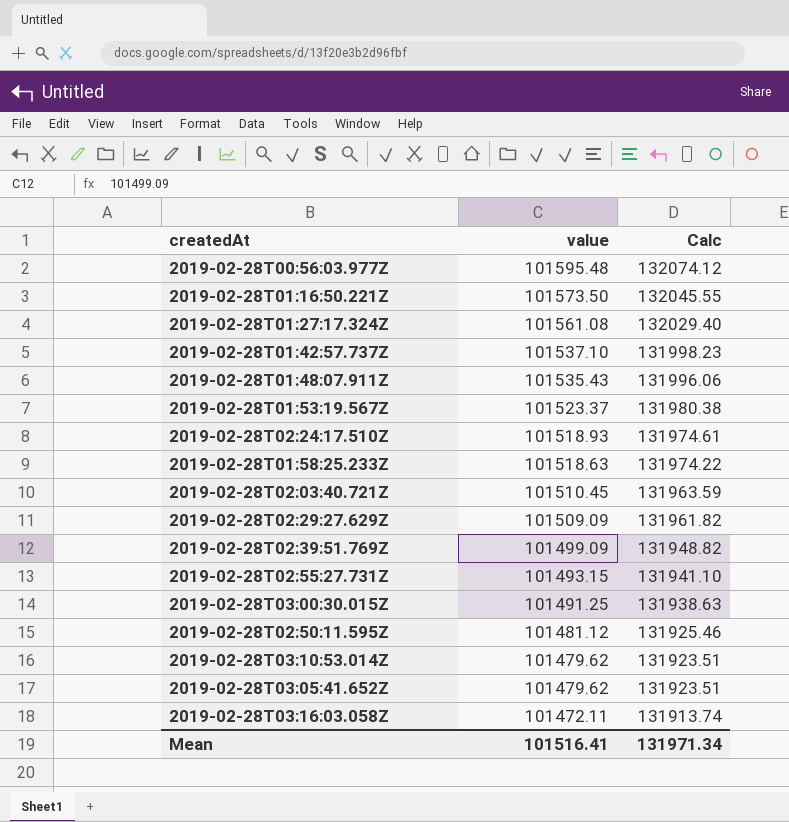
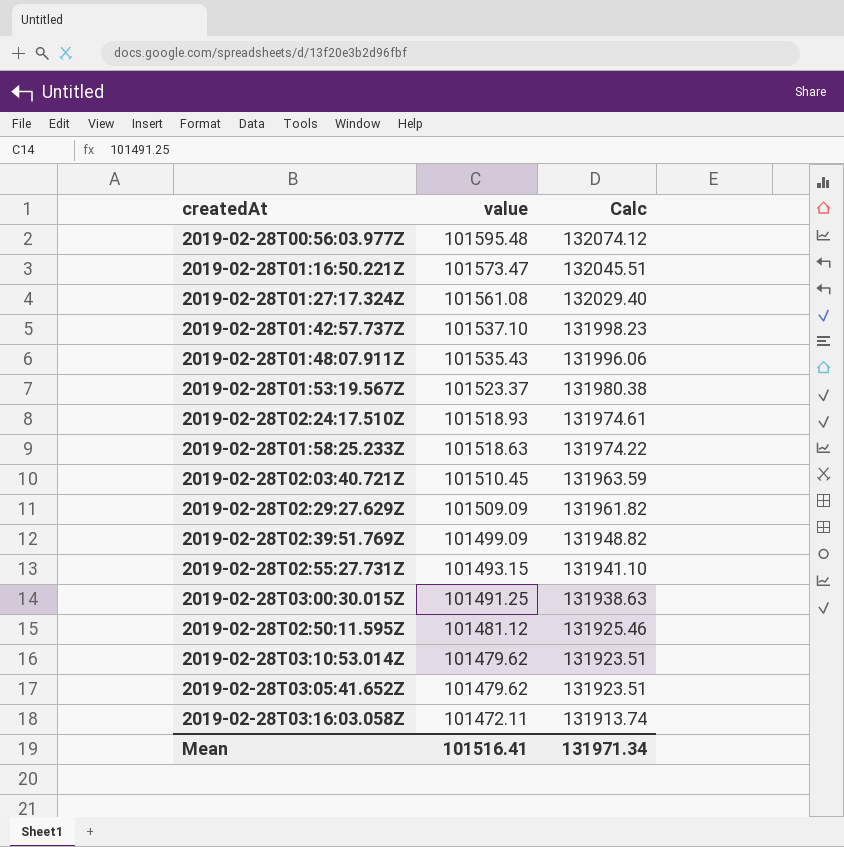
2019-02-28T01:16:50.221Z | value: 101573.50 -> 101573.47
2019-02-28T01:16:50.221Z | Calc: 132045.55 -> 132045.51

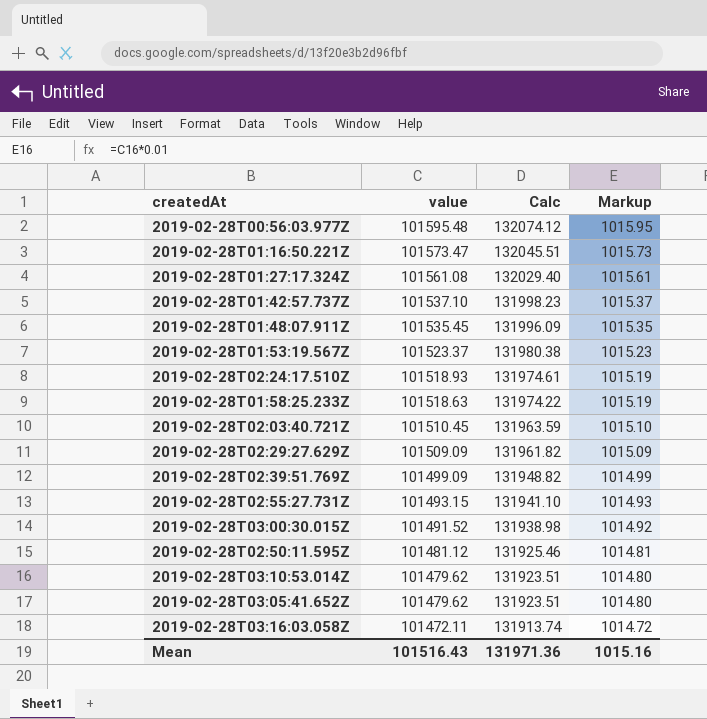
column Markup | formula: none -> [value] * 0.01
2019-02-28T01:48:07.911Z | value: 101535.43 -> 101535.45
2019-02-28T01:48:07.911Z | Calc: 131996.06 -> 131996.09
2019-02-28T03:00:30.015Z | value: 101491.25 -> 101491.52
2019-02-28T03:00:30.015Z | Calc: 131938.63 -> 131938.98
Mean | value: 101516.41 -> 101516.43
Mean | Calc: 131971.34 -> 131971.36

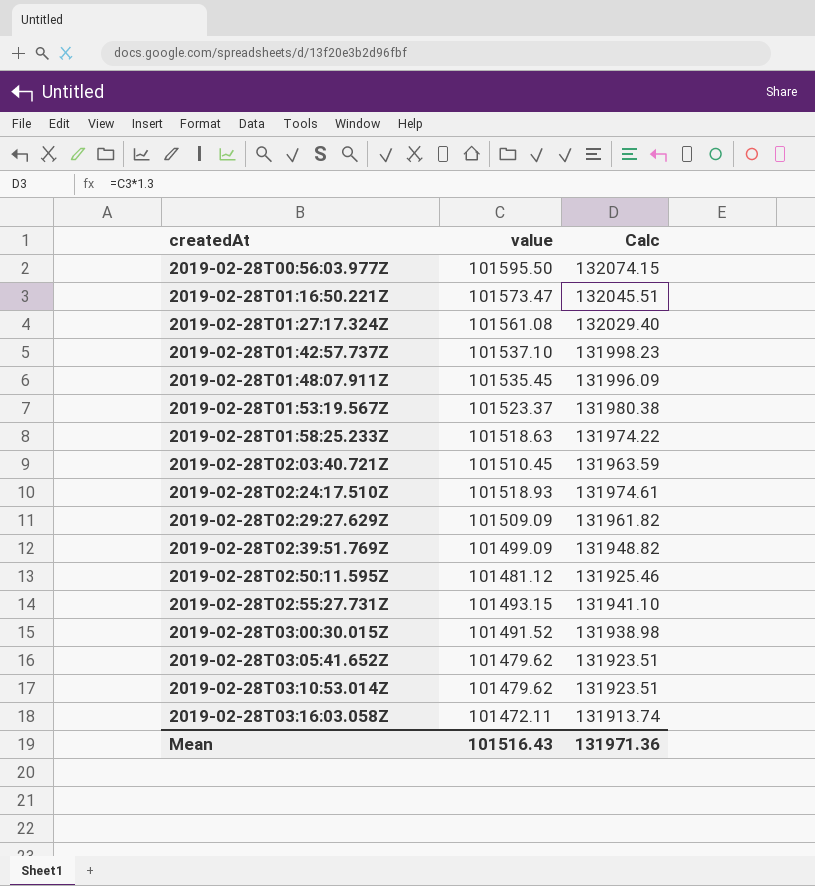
row order: value descending -> createdAt ascending
column Markup | formula: [value] * 0.01 -> none
2019-02-28T00:56:03.977Z | value: 101595.48 -> 101595.50
2019-02-28T00:56:03.977Z | Calc: 132074.12 -> 132074.15

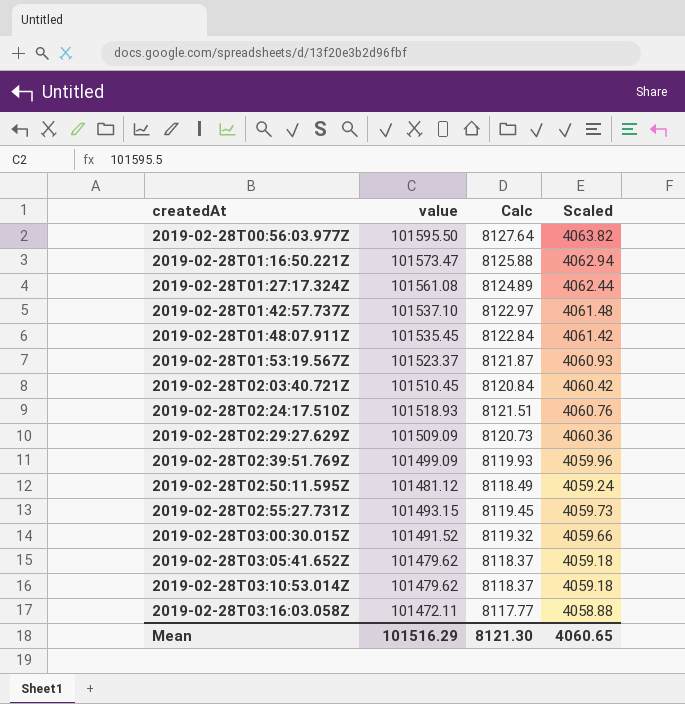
column Calc | formula: [value] * 1.3 -> [value] * 0.08
column Scaled | formula: none -> [value] * 0.04
row 2019-02-28T01:58:25.233Z: 101518.63 | 131974.22 -> none
Mean | value: 101516.43 -> 101516.29
Mean | Calc: 131971.36 -> 8121.30

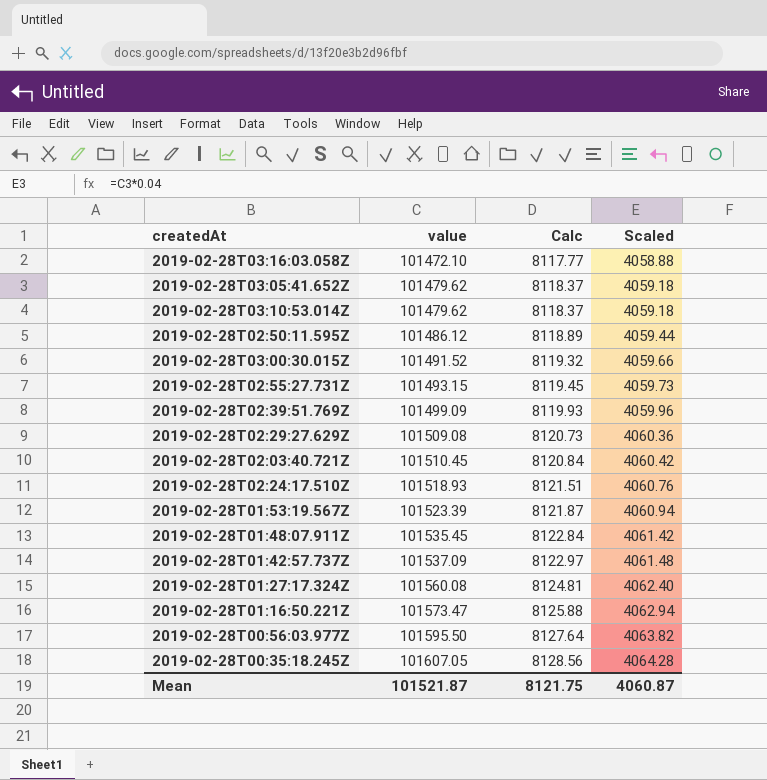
row order: createdAt ascending -> value ascending
2019-02-28T03:16:03.058Z | value: 101472.11 -> 101472.10
2019-02-28T02:50:11.595Z | value: 101481.12 -> 101486.12
2019-02-28T02:50:11.595Z | Calc: 8118.49 -> 8118.89
2019-02-28T02:50:11.595Z | Scaled: 4059.24 -> 4059.44
2019-02-28T02:29:27.629Z | value: 101509.09 -> 101509.08
2019-02-28T01:53:19.567Z | value: 101523.37 -> 101523.39
2019-02-28T01:53:19.567Z | Scaled: 4060.93 -> 4060.94
2019-02-28T01:42:57.737Z | value: 101537.10 -> 101537.09
2019-02-28T01:27:17.324Z | value: 101561.08 -> 101560.08
2019-02-28T01:27:17.324Z | Calc: 8124.89 -> 8124.81
2019-02-28T01:27:17.324Z | Scaled: 4062.44 -> 4062.40
row 2019-02-28T00:35:18.245Z: none -> 101607.05 | 8128.56 | 4064.28
Mean | value: 101516.29 -> 101521.87
Mean | Calc: 8121.30 -> 8121.75
Mean | Scaled: 4060.65 -> 4060.87

